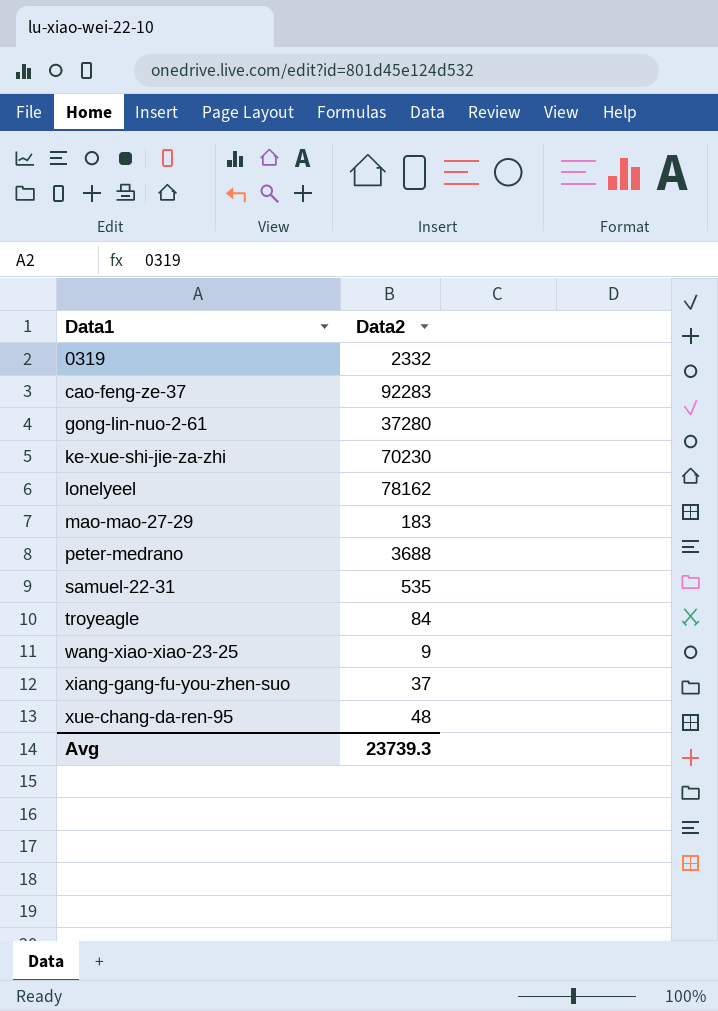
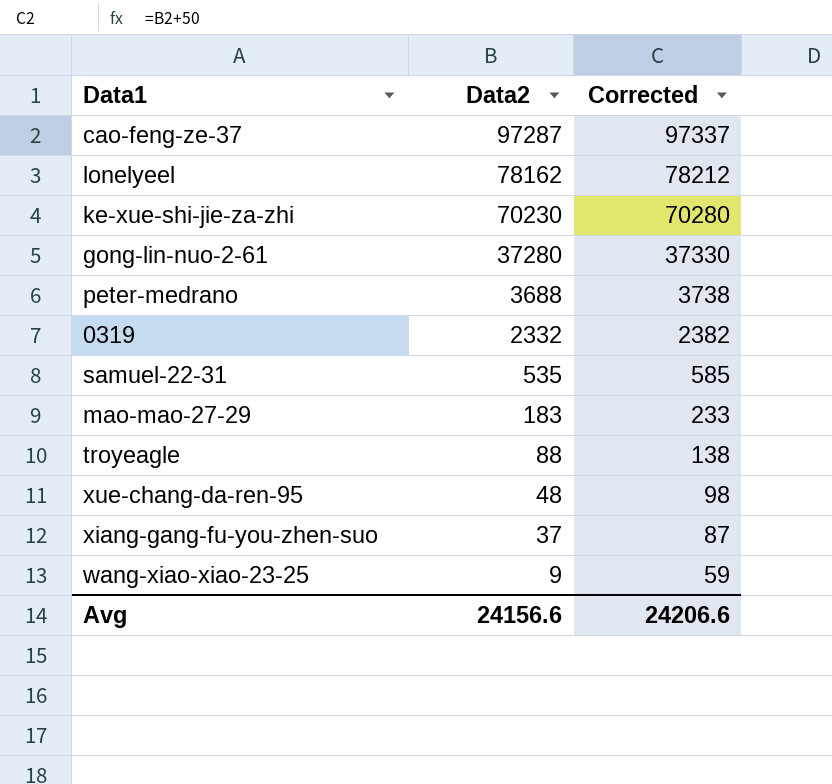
row order: Data1 ascending -> Data2 descending
column Corrected | formula: none -> [Data2] + 50
cao-feng-ze-37 | Data2: 92283 -> 97287
troyeagle | Data2: 84 -> 88
Avg | Data2: 23739.3 -> 24156.6

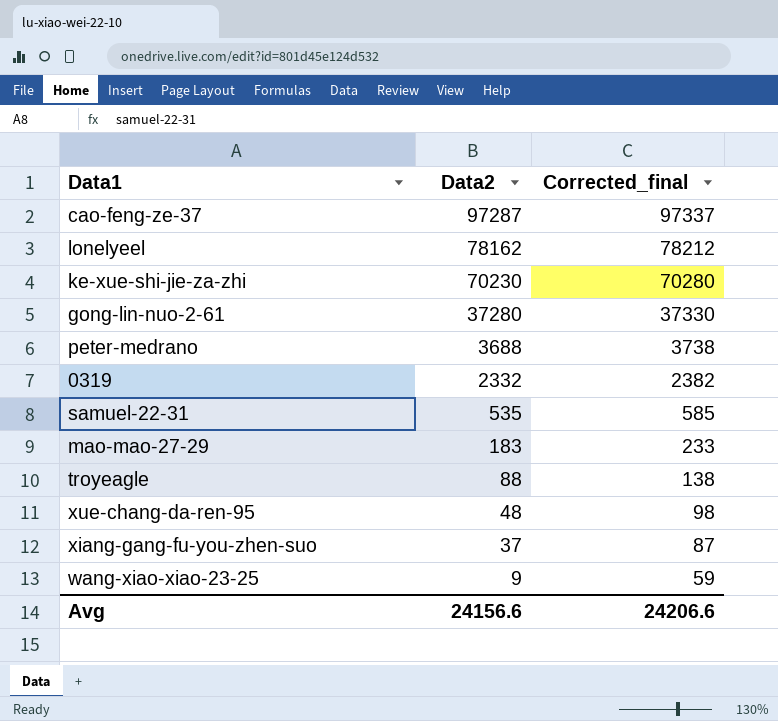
column name: Corrected -> Corrected_final

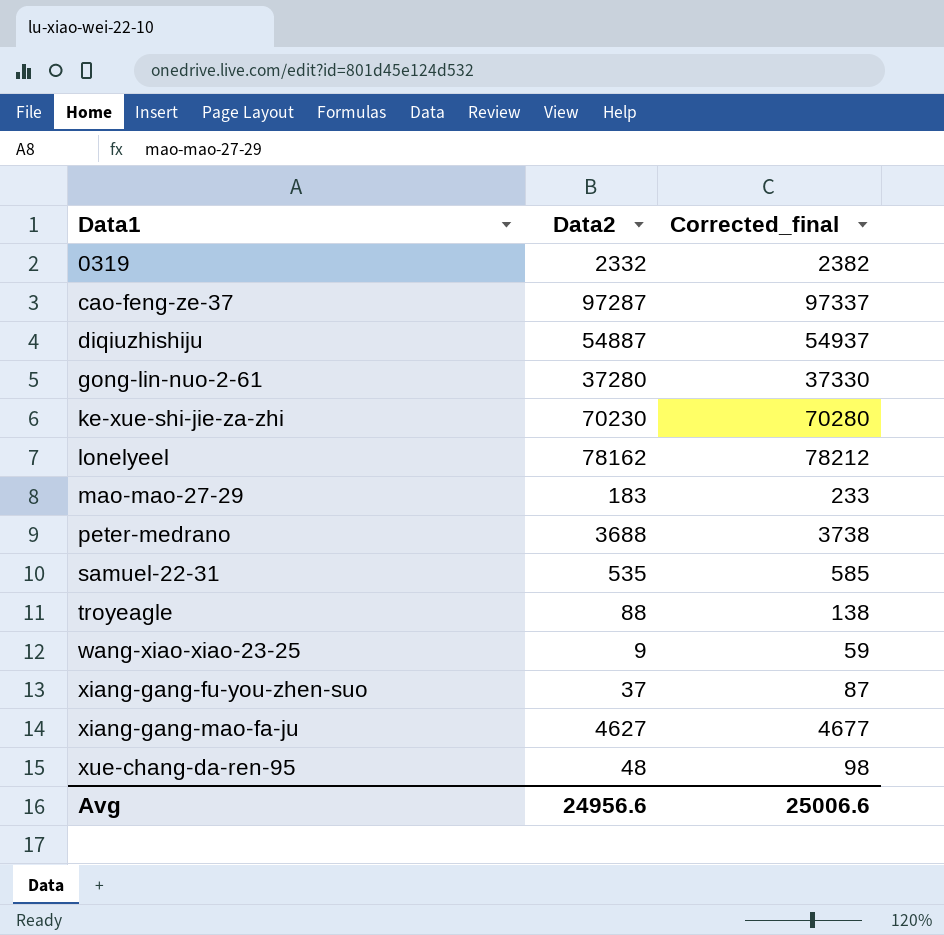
row order: Data2 descending -> Data1 ascending
row diqiuzhishiju: none -> 54887 | 54937
row xiang-gang-mao-fa-ju: none -> 4627 | 4677
Avg | Data2: 24156.6 -> 24956.6
Avg | Corrected_final: 24206.6 -> 25006.6

